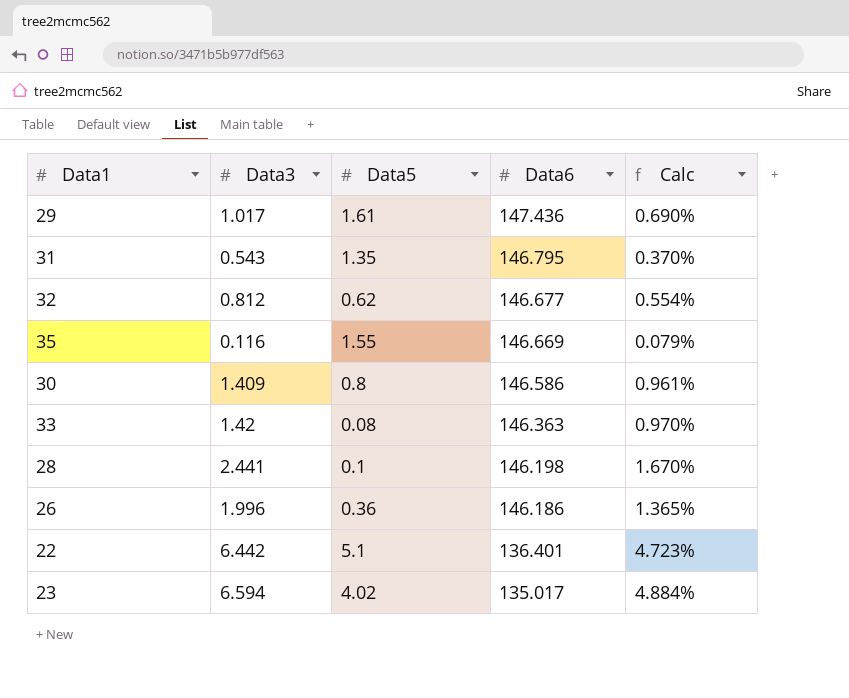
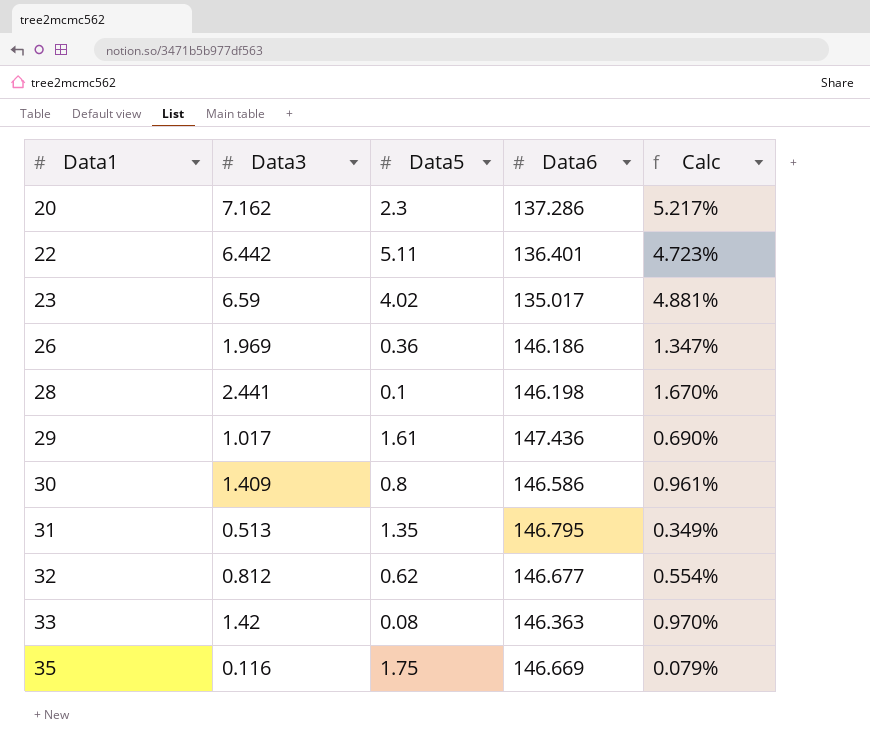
row order: Data6 descending -> Data1 ascending
row 20: none -> 7.162 | 2.3 | 137.286 | 5.217%
22 | Data5: 5.1 -> 5.11
23 | Data3: 6.594 -> 6.59
23 | Calc: 4.884% -> 4.881%
26 | Data3: 1.996 -> 1.969
26 | Calc: 1.365% -> 1.347%
31 | Data3: 0.543 -> 0.513
31 | Calc: 0.370% -> 0.349%
35 | Data5: 1.55 -> 1.75

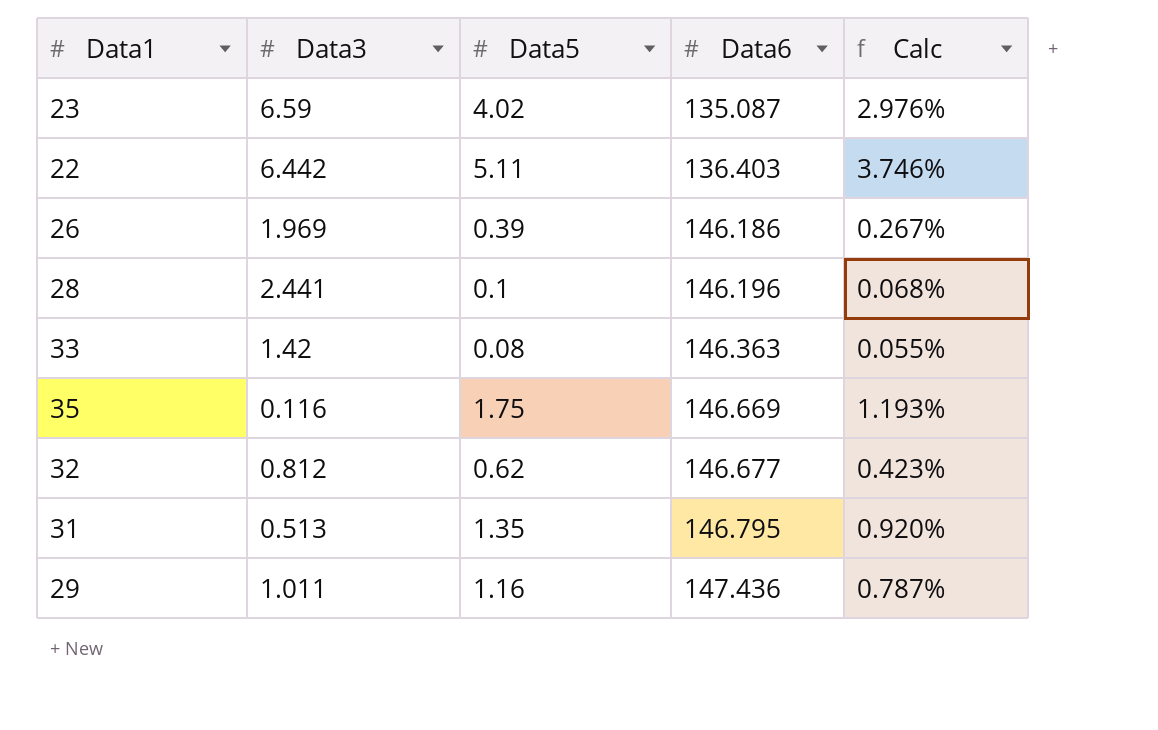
row order: Data1 ascending -> Data6 ascending
column Calc | formula: [Data3] / [Data6] -> [Data5] / [Data6]
row 20: 7.162 | 2.3 | 137.286 | 5.217% -> none
row 30: 1.409 | 0.8 | 146.586 | 0.961% -> none
23 | Data6: 135.017 -> 135.087
22 | Data6: 136.401 -> 136.403
26 | Data5: 0.36 -> 0.39
28 | Data6: 146.198 -> 146.196
29 | Data3: 1.017 -> 1.011
29 | Data5: 1.61 -> 1.16

